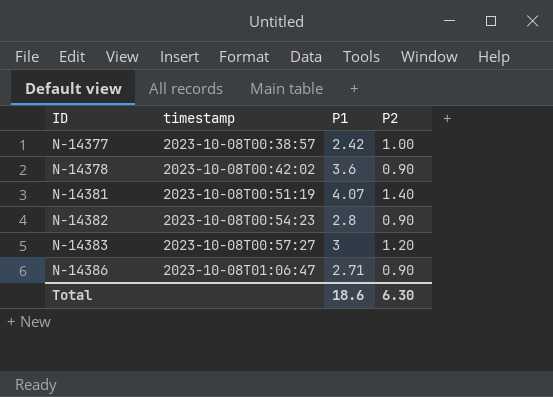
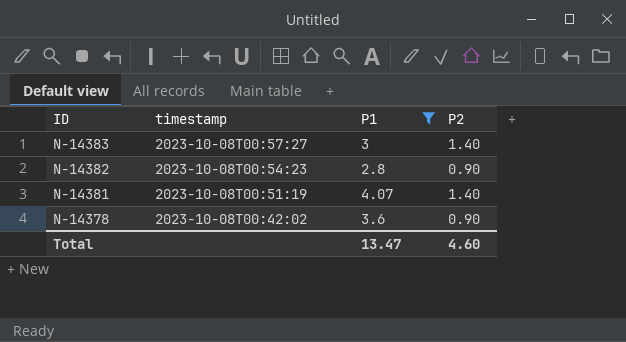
filter: none -> P1 >= 2.8
row order: ID ascending -> ID descending
N-14383 | P2: 1.20 -> 1.40
Total | P1: 18.6 -> 13.47
Total | P2: 6.30 -> 4.60

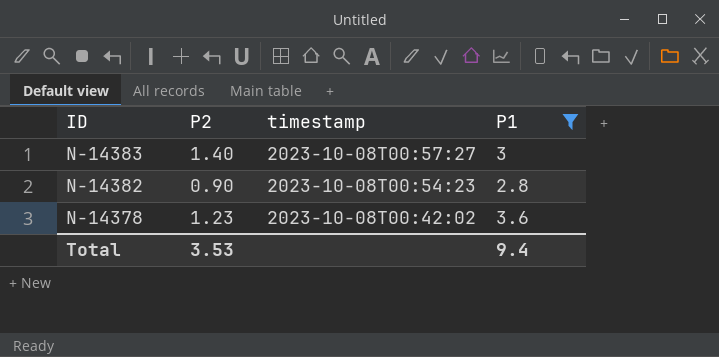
column P2 | position: 4 -> 2
row N-14381: 2023-10-08T00:51:19 | 4.07 | 1.40 -> none
N-14378 | P2: 0.90 -> 1.23
Total | P2: 4.60 -> 3.53
Total | P1: 13.47 -> 9.4

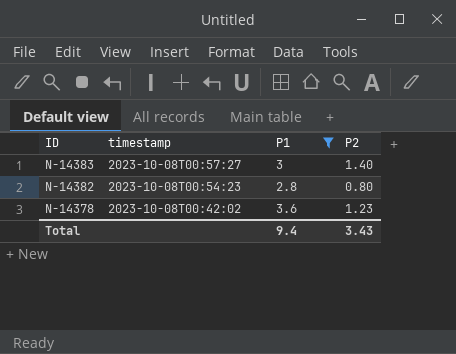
column P2 | position: 2 -> 4
N-14382 | P2: 0.90 -> 0.80
Total | P2: 3.53 -> 3.43

